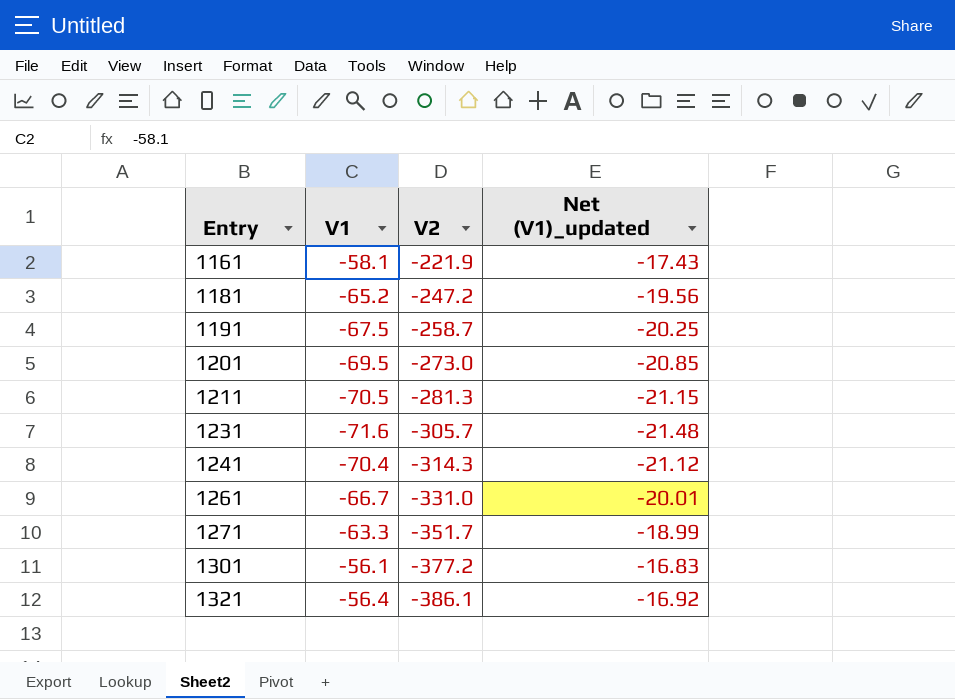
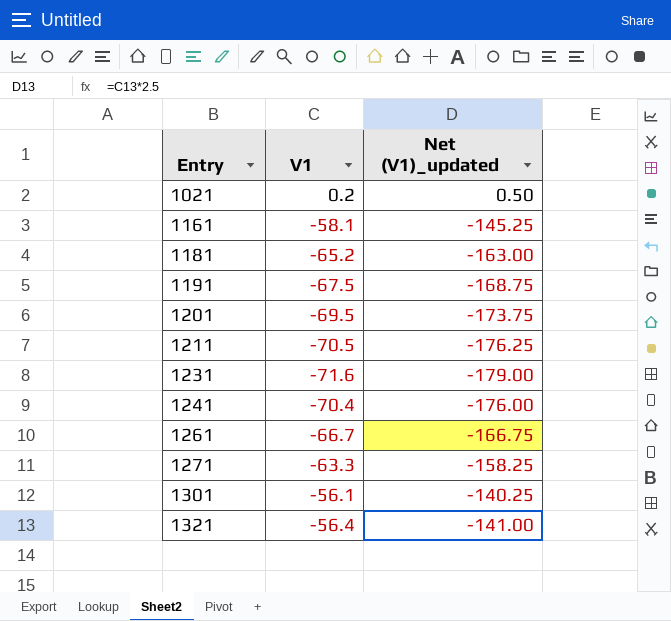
column V2 | position: 3 -> none
column Net (V1)_updated | formula: [V1] * 0.3 -> [V1] * 2.5
row 1021: none -> 0.2 | 0.50

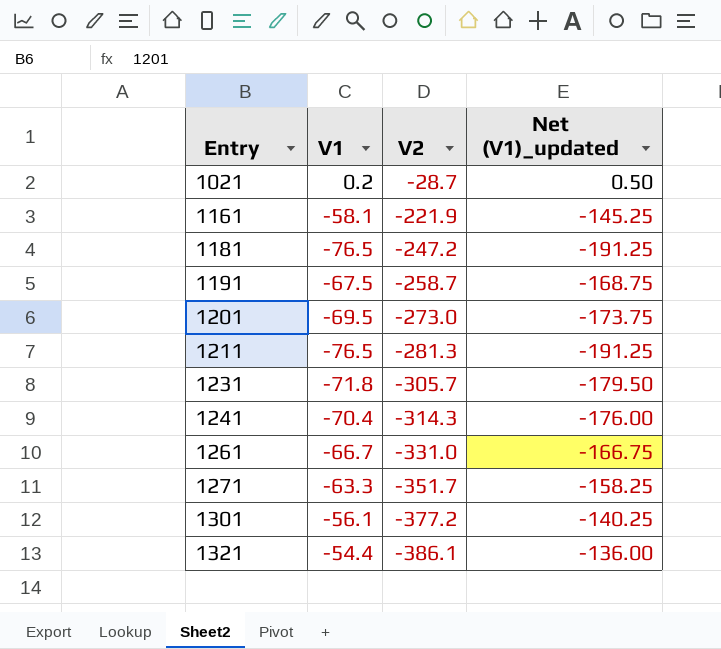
column V2 | position: none -> 3
1181 | V1: -65.2 -> -76.5
1181 | Net (V1)_updated: -163.00 -> -191.25
1211 | V1: -70.5 -> -76.5
1211 | Net (V1)_updated: -176.25 -> -191.25
1231 | V1: -71.6 -> -71.8
1231 | Net (V1)_updated: -179.00 -> -179.50
1321 | V1: -56.4 -> -54.4
1321 | Net (V1)_updated: -141.00 -> -136.00

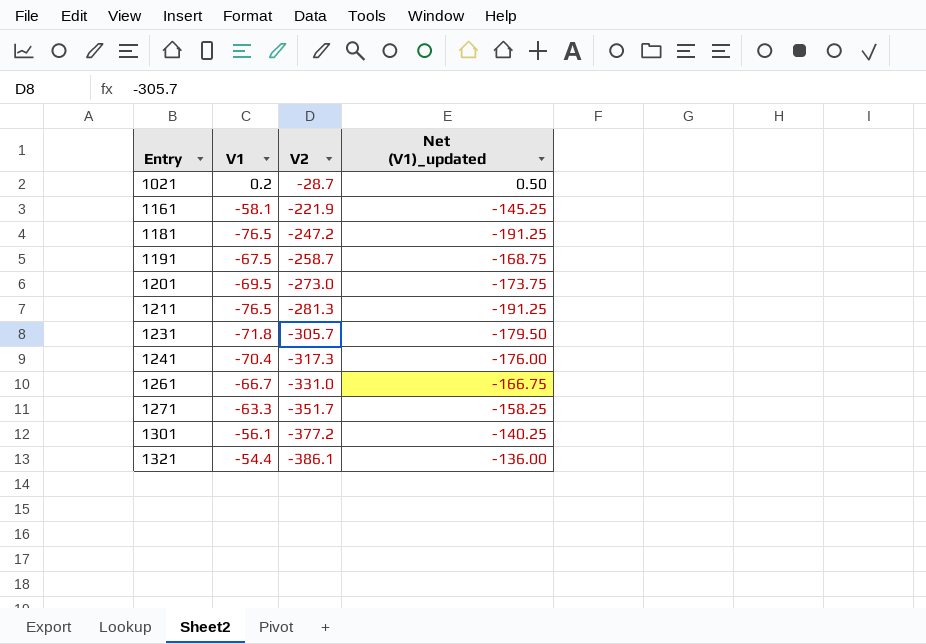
1241 | V2: -314.3 -> -317.3

